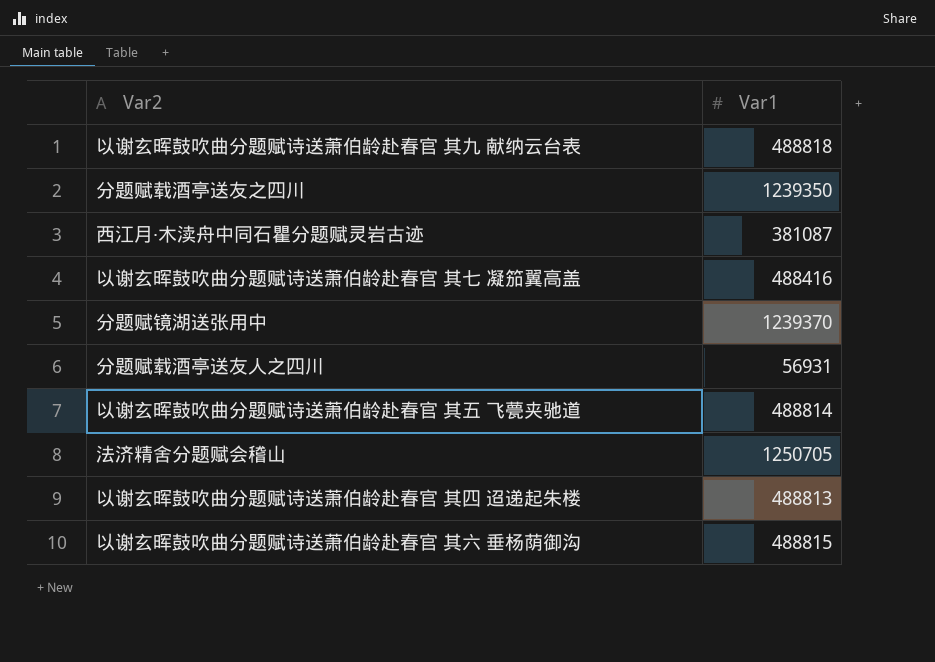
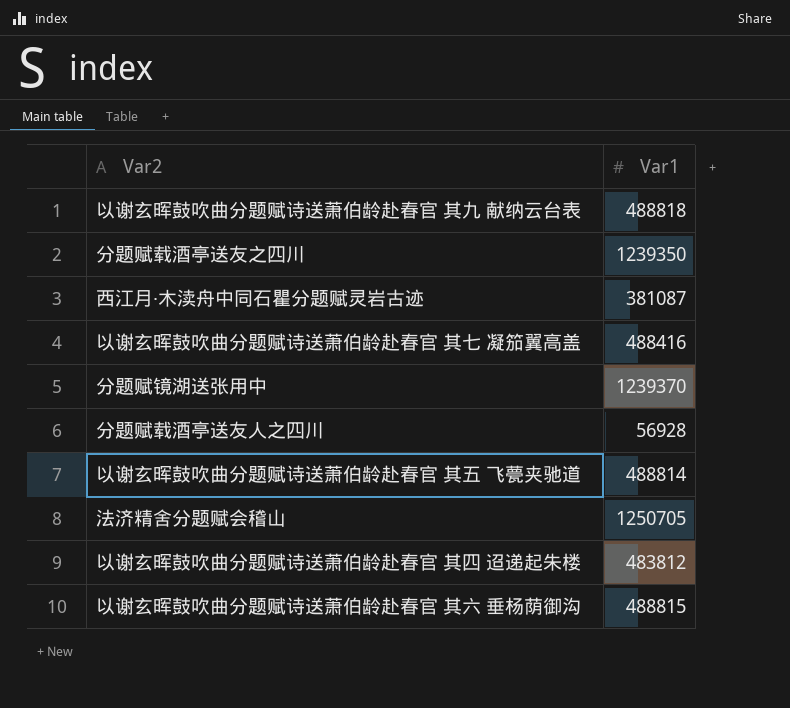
分题赋载酒亭送友人之四川 | Var1: 56931 -> 56928
以谢玄晖鼓吹曲分题赋诗送萧伯龄赴春官 其四 迢递起朱楼 | Var1: 488813 -> 483812

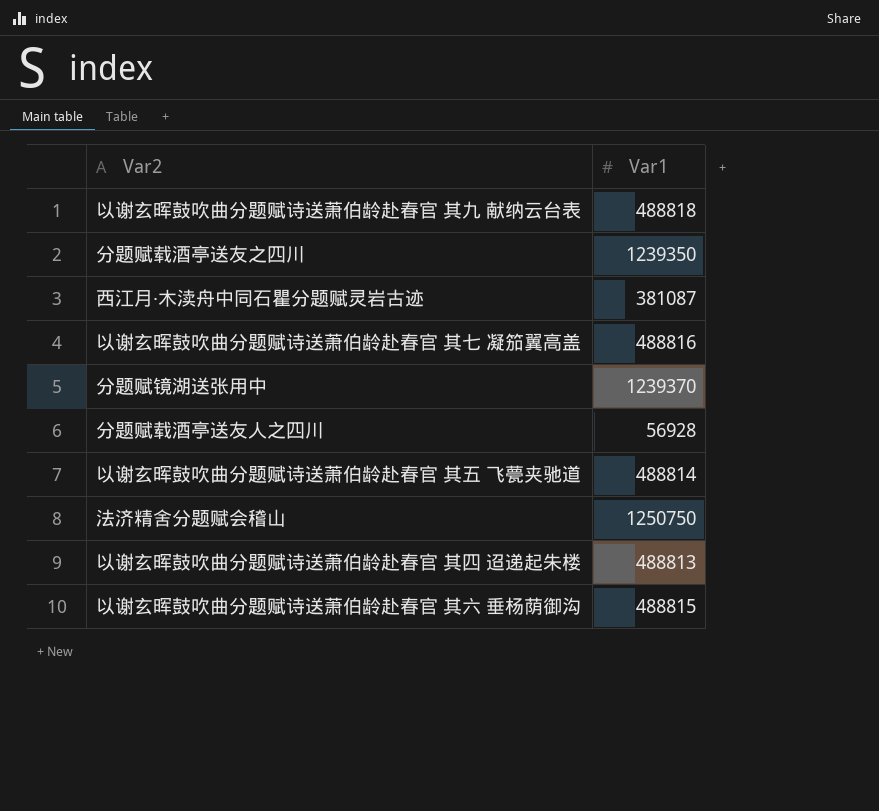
以谢玄晖鼓吹曲分题赋诗送萧伯龄赴春官 其七 凝笳翼高盖 | Var1: 488416 -> 488816
法济精舍分题赋会稽山 | Var1: 1250705 -> 1250750
以谢玄晖鼓吹曲分题赋诗送萧伯龄赴春官 其四 迢递起朱楼 | Var1: 483812 -> 488813

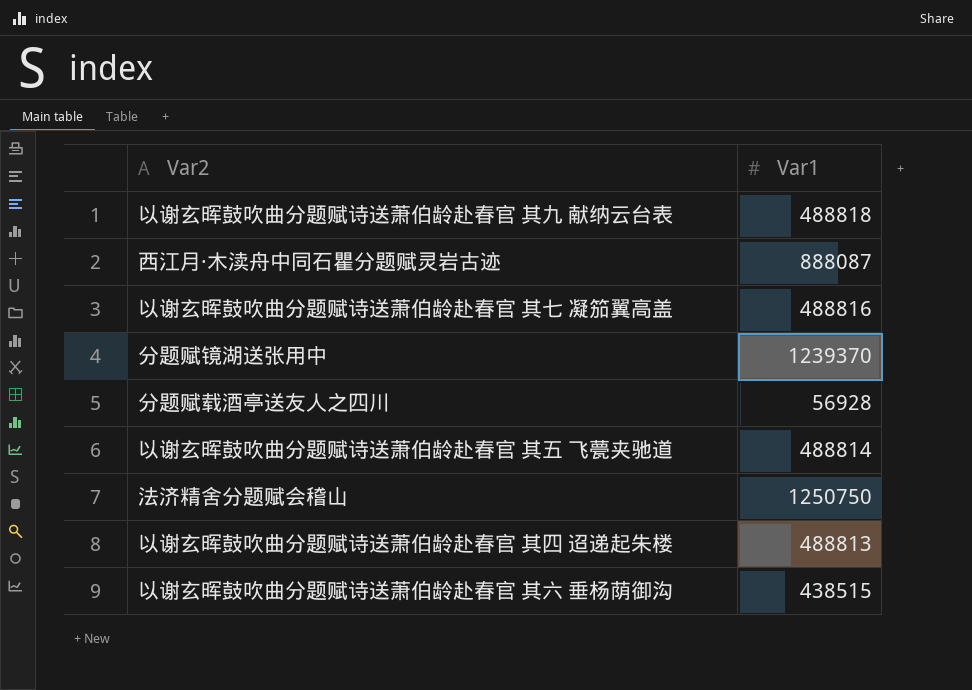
row 分题赋载酒亭送友之四川: 1239350 -> none
西江月·木渎舟中同石瞿分题赋灵岩古迹 | Var1: 381087 -> 888087
以谢玄晖鼓吹曲分题赋诗送萧伯龄赴春官 其六 垂杨荫御沟 | Var1: 488815 -> 438515

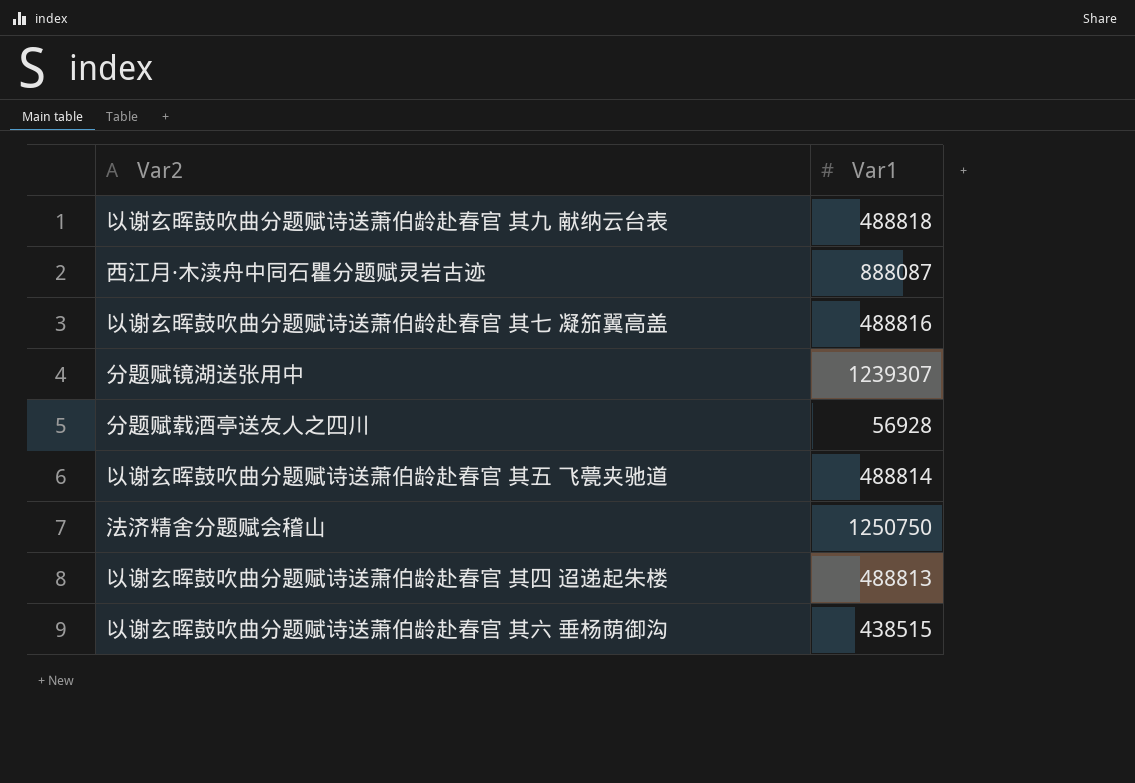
分题赋镜湖送张用中 | Var1: 1239370 -> 1239307

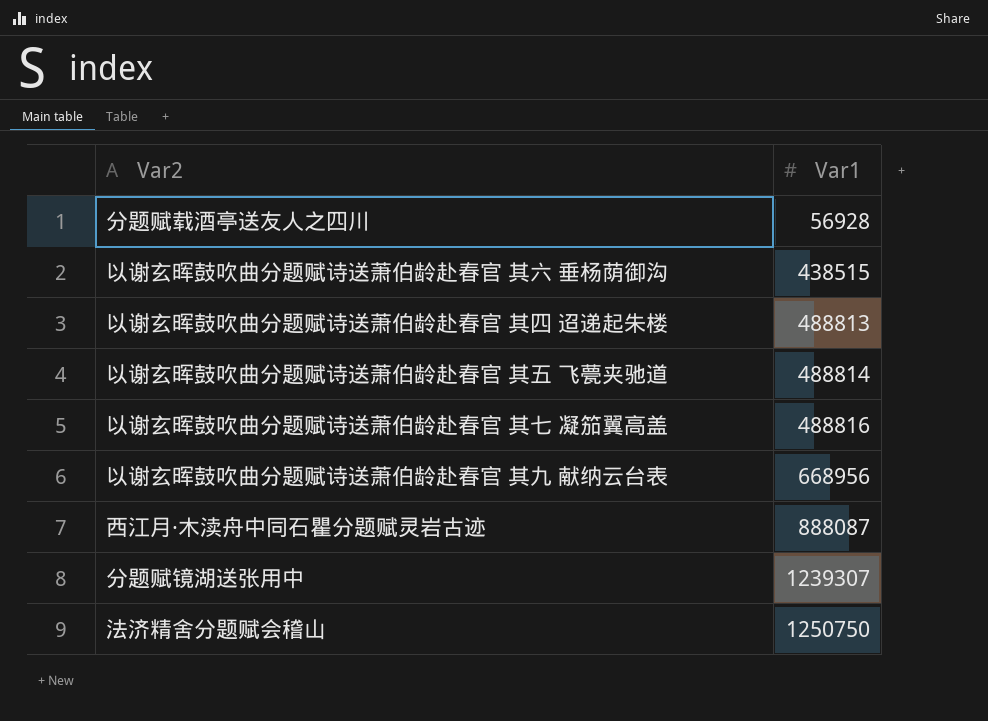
row order: none -> Var1 ascending
以谢玄晖鼓吹曲分题赋诗送萧伯龄赴春官 其九 献纳云台表 | Var1: 488818 -> 668956

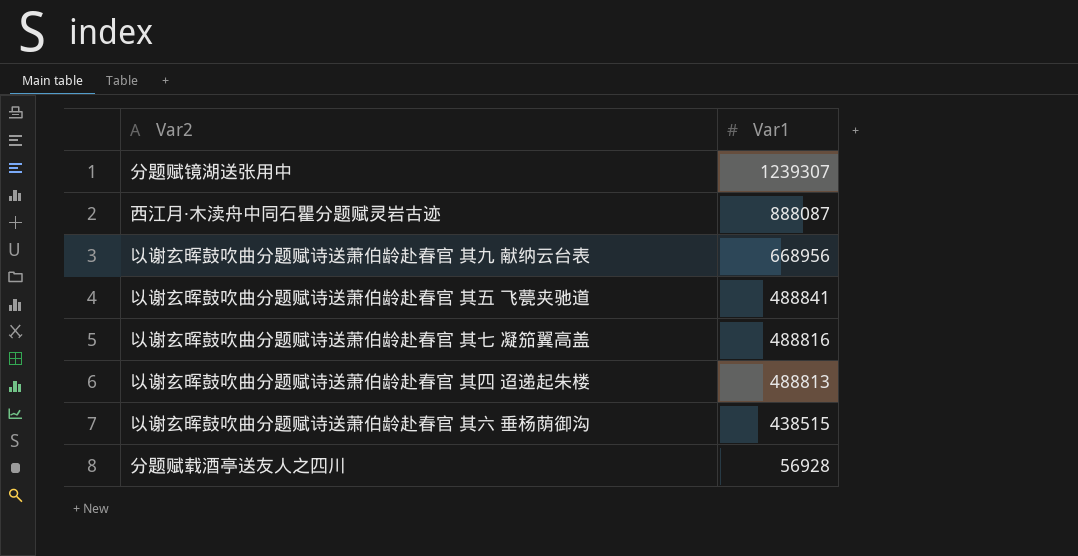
row order: Var1 ascending -> Var1 descending
row 法济精舍分题赋会稽山: 1250750 -> none
以谢玄晖鼓吹曲分题赋诗送萧伯龄赴春官 其五 飞甍夹驰道 | Var1: 488814 -> 488841

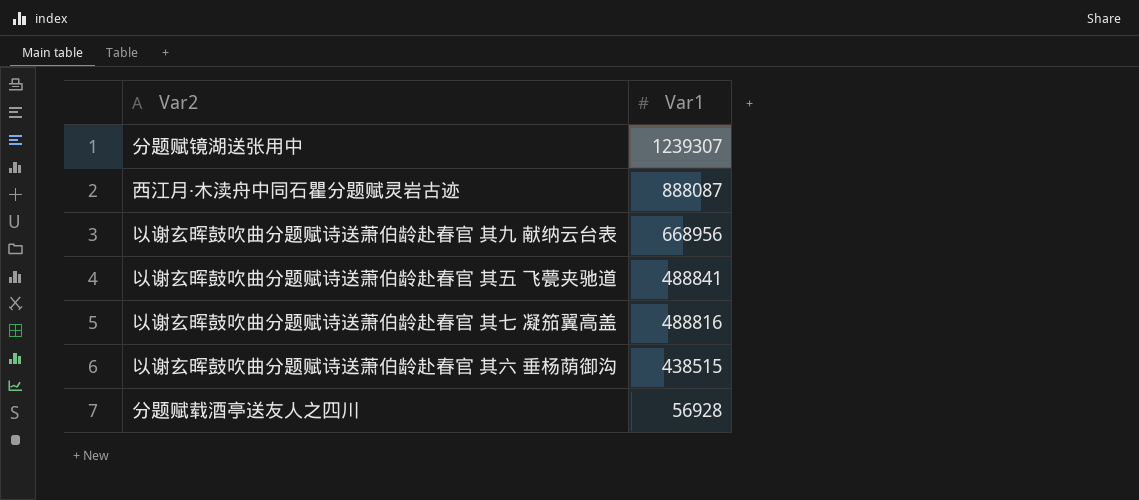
row 以谢玄晖鼓吹曲分题赋诗送萧伯龄赴春官 其四 迢递起朱楼: 488813 -> none

